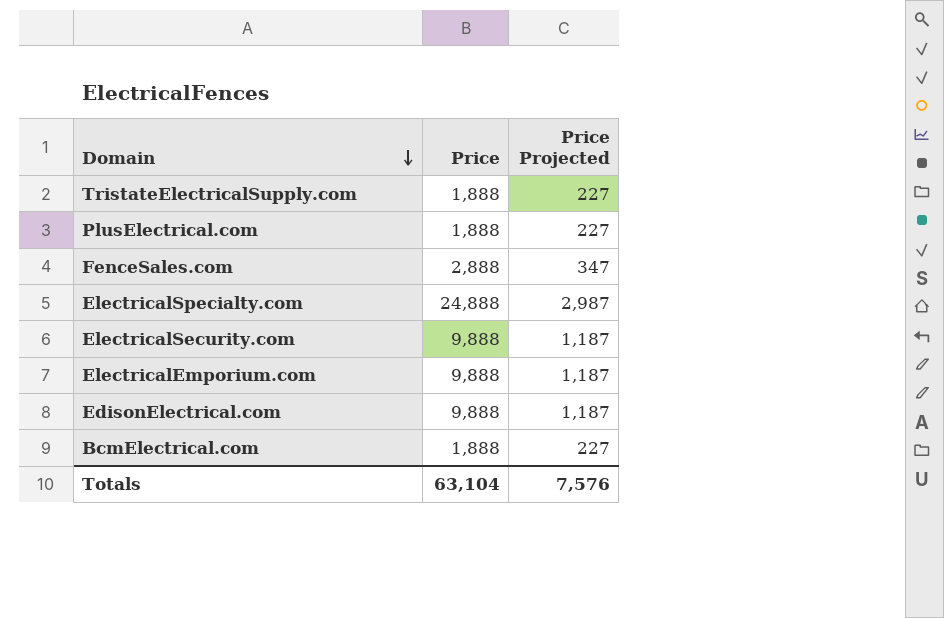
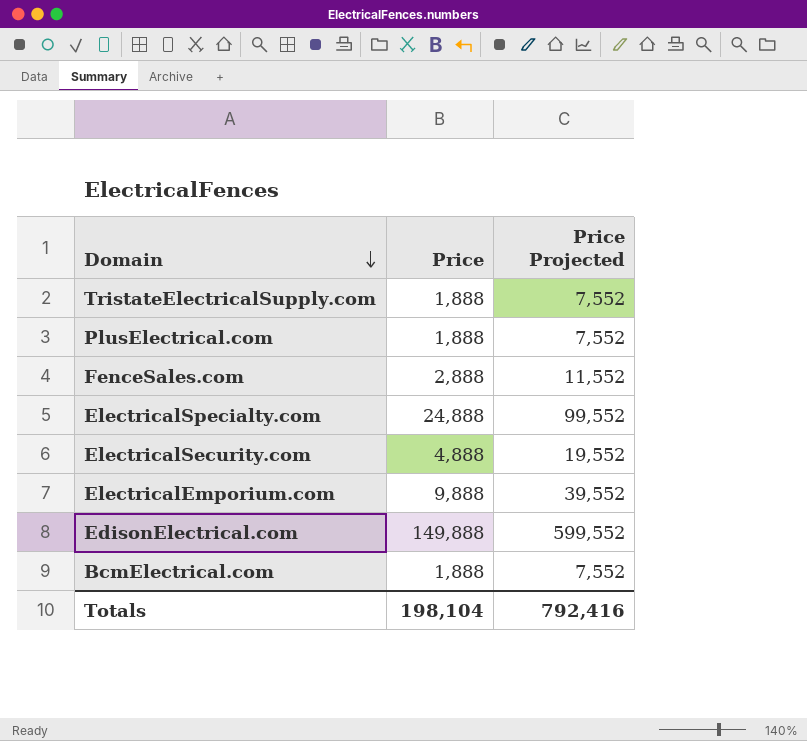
column Price Projected | formula: [Price] * 0.12 -> [Price] * 4
ElectricalSecurity.com | Price: 9,888 -> 4,888
EdisonElectrical.com | Price: 9,888 -> 149,888
Totals | Price: 63,104 -> 198,104
Totals | Price Projected: 7,576 -> 792,416

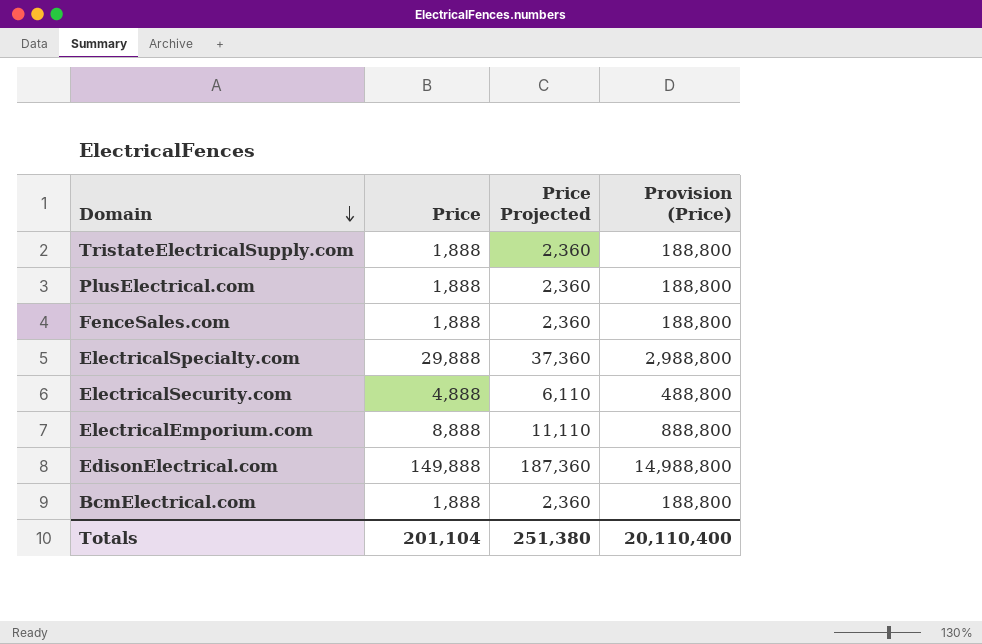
column Price Projected | formula: [Price] * 4 -> [Price] * 1.25
column Provision (Price) | formula: none -> [Price] * 100
FenceSales.com | Price: 2,888 -> 1,888
ElectricalSpecialty.com | Price: 24,888 -> 29,888
ElectricalEmporium.com | Price: 9,888 -> 8,888
Totals | Price: 198,104 -> 201,104
Totals | Price Projected: 792,416 -> 251,380

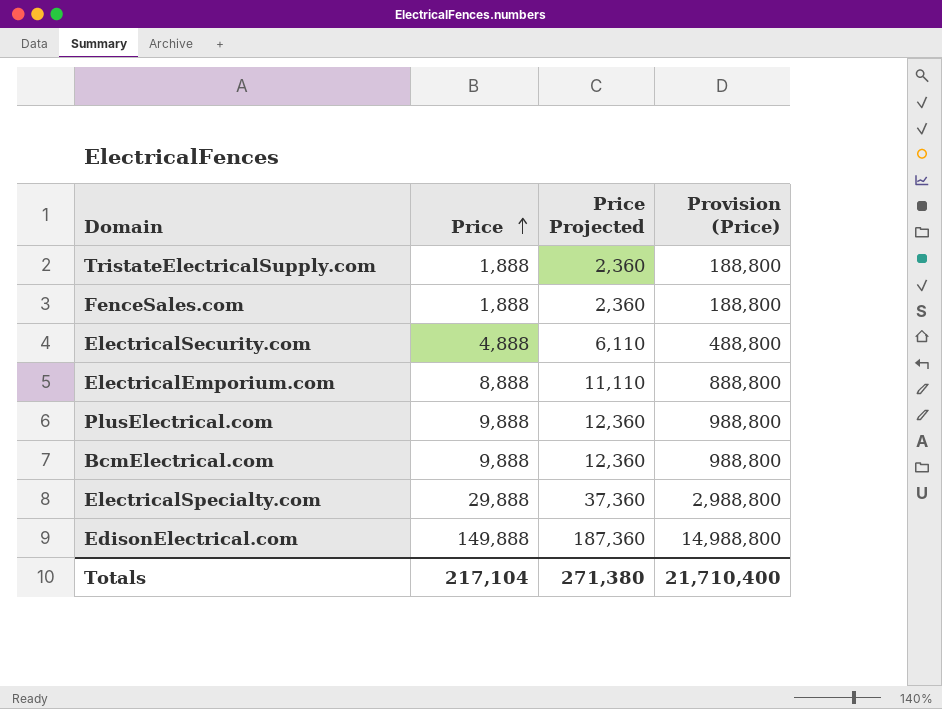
row order: Domain descending -> Price ascending
PlusElectrical.com | Price: 1,888 -> 9,888
PlusElectrical.com | Price Projected: 2,360 -> 12,360
PlusElectrical.com | Provision (Price): 188,800 -> 988,800
BcmElectrical.com | Price: 1,888 -> 9,888
BcmElectrical.com | Price Projected: 2,360 -> 12,360
BcmElectrical.com | Provision (Price): 188,800 -> 988,800
Totals | Price: 201,104 -> 217,104
Totals | Price Projected: 251,380 -> 271,380
Totals | Provision (Price): 20,110,400 -> 21,710,400

